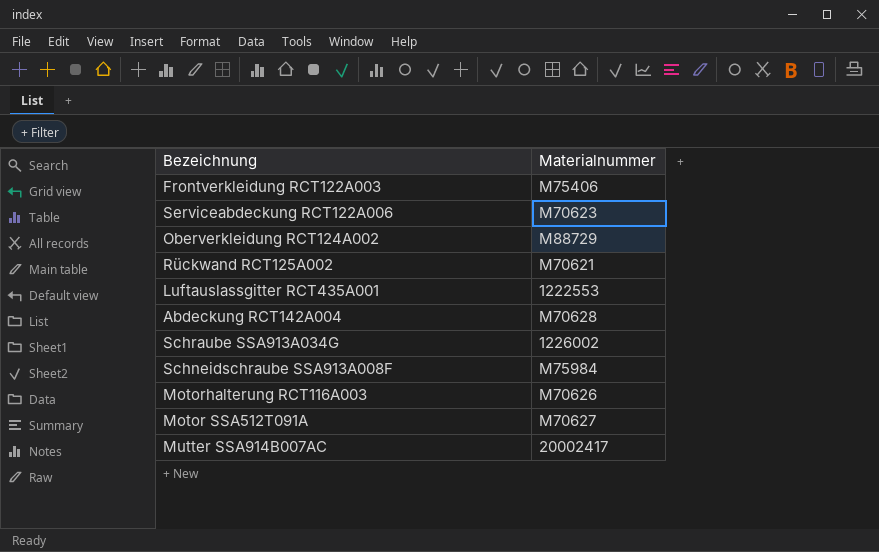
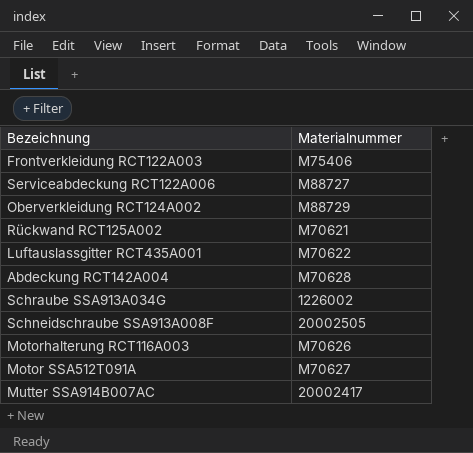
Serviceabdeckung RCT122A006 | Materialnummer: M70623 -> M88727
Luftauslassgitter RCT435A001 | Materialnummer: 1222553 -> M70622
Schneidschraube SSA913A008F | Materialnummer: M75984 -> 20002505

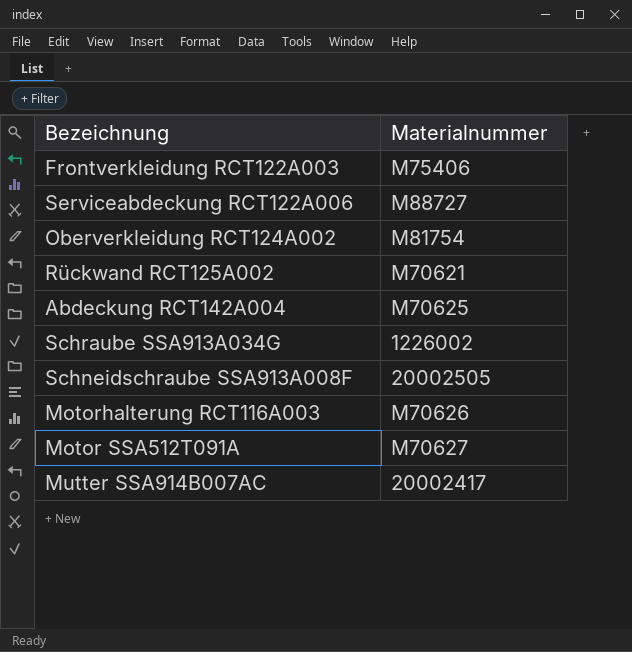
row Luftauslassgitter RCT435A001: M70622 -> none
Oberverkleidung RCT124A002 | Materialnummer: M88729 -> M81754
Abdeckung RCT142A004 | Materialnummer: M70628 -> M70625

